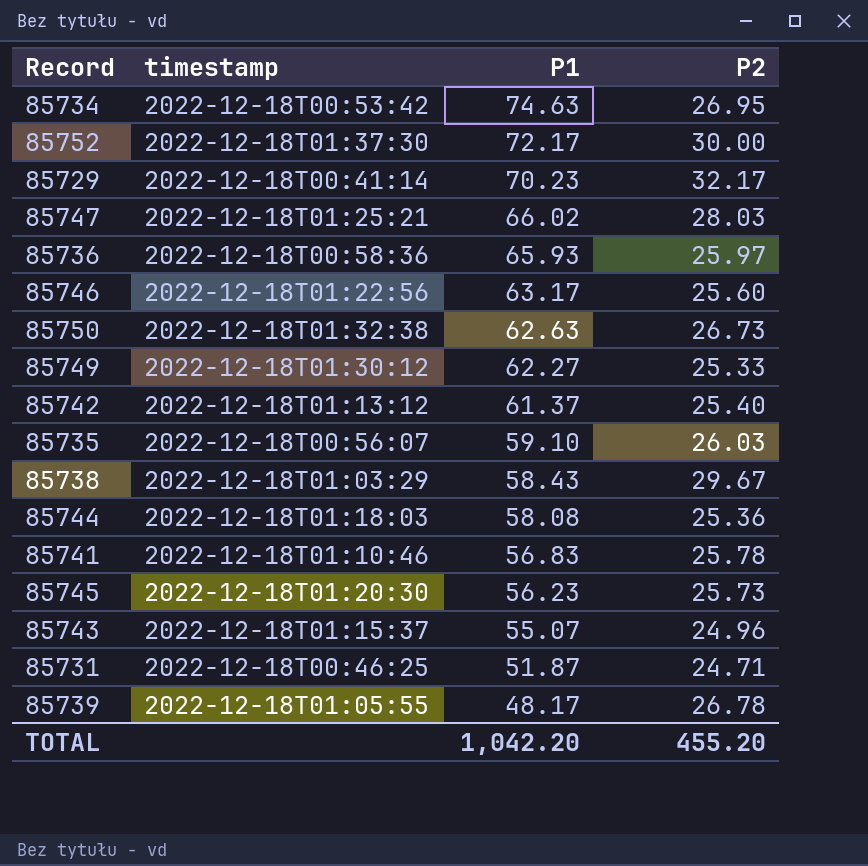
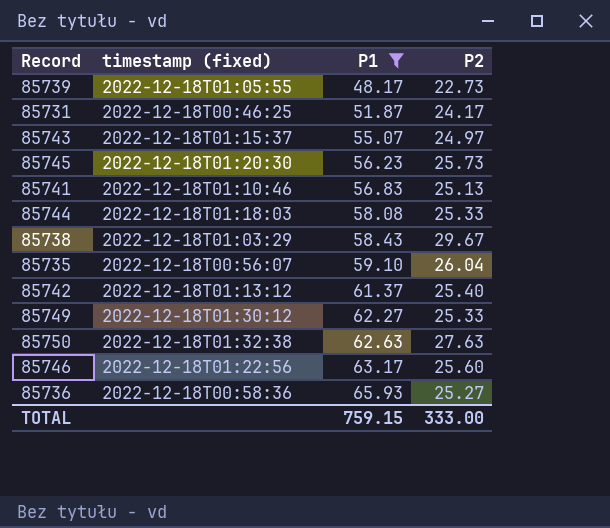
filter: none -> P1 <= 65.93
row order: P1 descending -> P1 ascending
column name: timestamp -> timestamp (fixed)
85739 | P2: 26.78 -> 22.73
85731 | P2: 24.71 -> 24.17
85743 | P2: 24.96 -> 24.97
85741 | P2: 25.78 -> 25.13
85744 | P2: 25.36 -> 25.33
85735 | P2: 26.03 -> 26.04
85750 | P2: 26.73 -> 27.63
85736 | P2: 25.97 -> 25.27
TOTAL | P1: 1,042.20 -> 759.15
TOTAL | P2: 455.20 -> 333.00

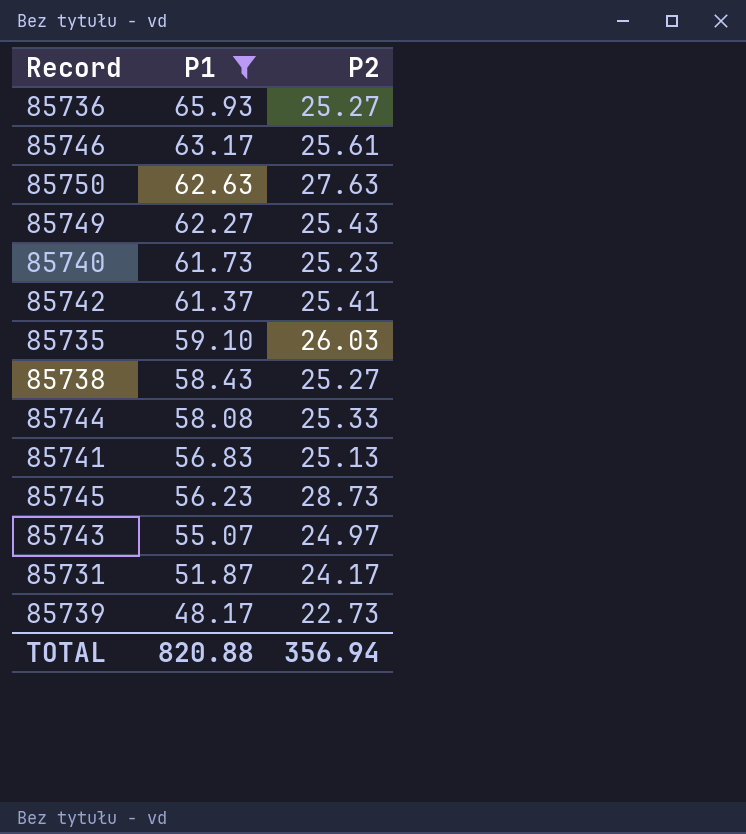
row order: P1 ascending -> P1 descending
column timestamp (fixed) | position: 2 -> none
85746 | P2: 25.60 -> 25.61
85749 | P2: 25.33 -> 25.43
row 85740: none -> 61.73 | 25.23
85742 | P2: 25.40 -> 25.41
85735 | P2: 26.04 -> 26.03
85738 | P2: 29.67 -> 25.27
85745 | P2: 25.73 -> 28.73
TOTAL | P1: 759.15 -> 820.88
TOTAL | P2: 333.00 -> 356.94

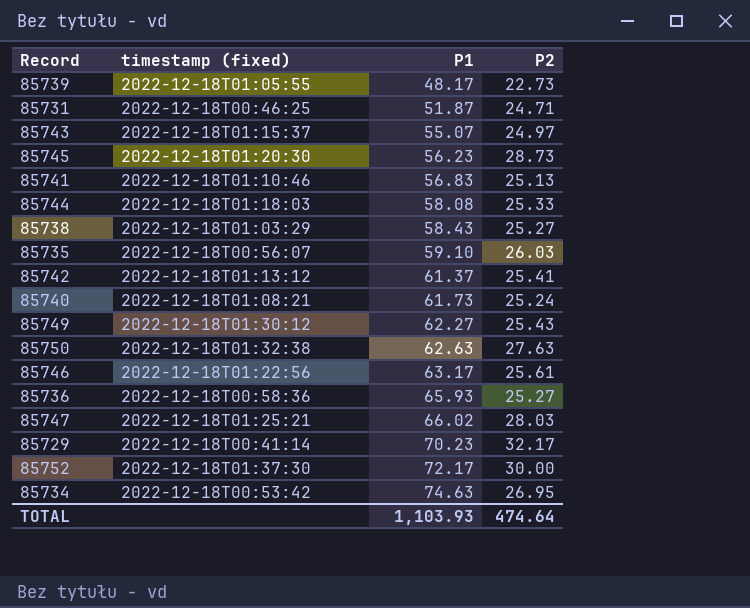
filter: P1 <= 65.93 -> none
row order: P1 descending -> P1 ascending
column timestamp (fixed) | position: none -> 2
85731 | P2: 24.17 -> 24.71
85740 | P2: 25.23 -> 25.24
TOTAL | P1: 820.88 -> 1,103.93
TOTAL | P2: 356.94 -> 474.64

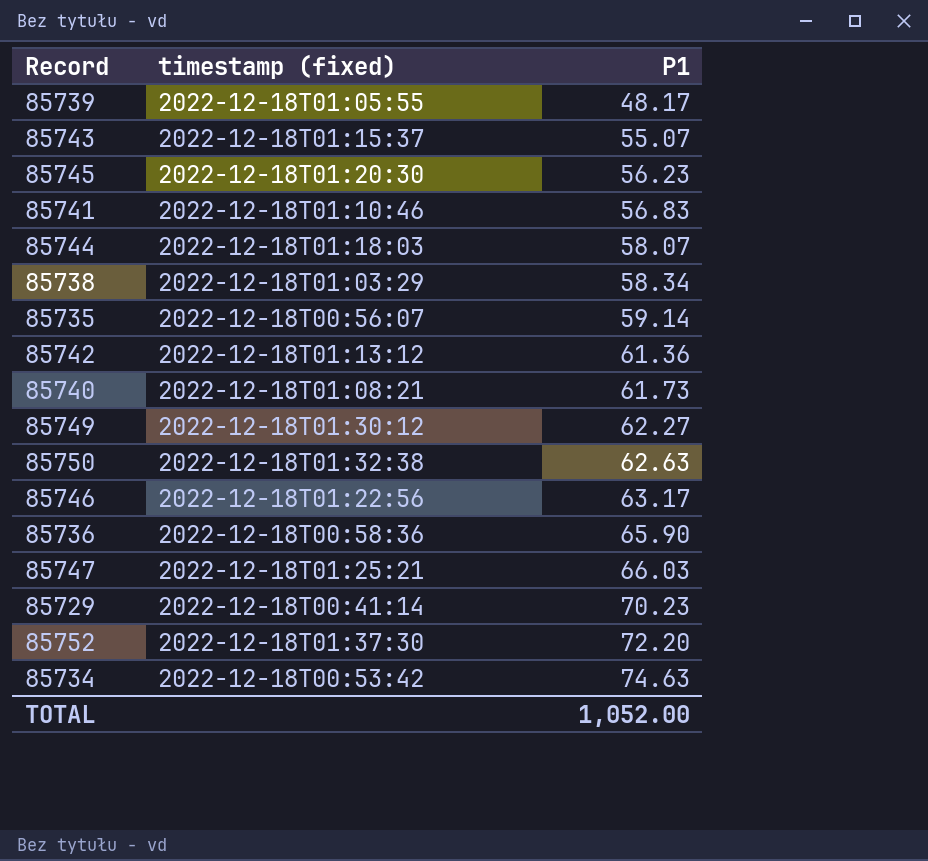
column P2 | position: 4 -> none
row 85731: 2022-12-18T00:46:25 | 51.87 | 24.71 -> none
85744 | P1: 58.08 -> 58.07
85738 | P1: 58.43 -> 58.34
85735 | P1: 59.10 -> 59.14
85742 | P1: 61.37 -> 61.36
85736 | P1: 65.93 -> 65.90
85747 | P1: 66.02 -> 66.03
85752 | P1: 72.17 -> 72.20
TOTAL | P1: 1,103.93 -> 1,052.00

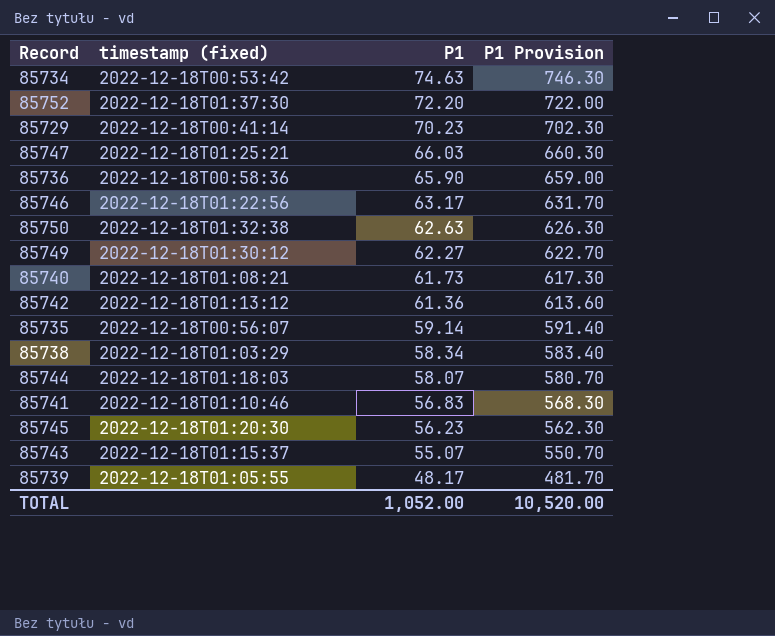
row order: P1 ascending -> P1 descending
column P1 Provision | formula: none -> [P1] * 10

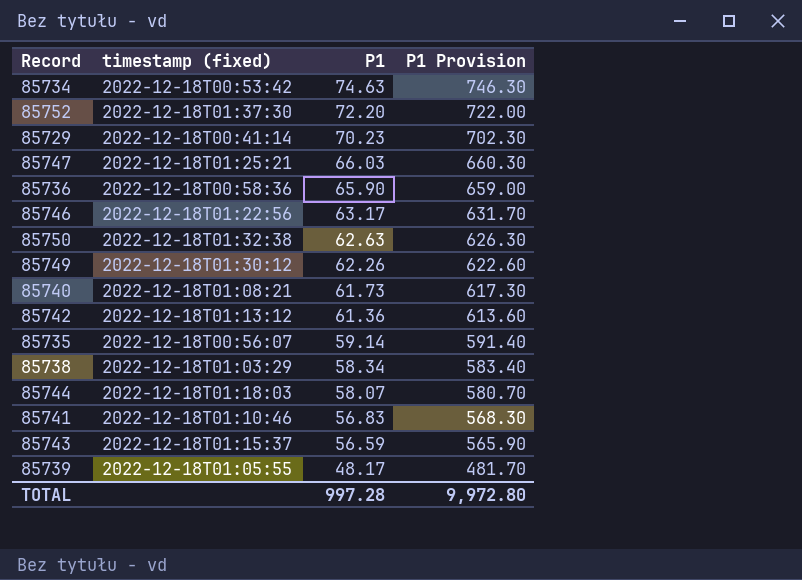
row 85745: 2022-12-18T01:20:30 | 56.23 | 562.30 -> none
85749 | P1: 62.27 -> 62.26
85749 | P1 Provision: 622.70 -> 622.60
85743 | P1: 55.07 -> 56.59
85743 | P1 Provision: 550.70 -> 565.90
TOTAL | P1: 1,052.00 -> 997.28
TOTAL | P1 Provision: 10,520.00 -> 9,972.80

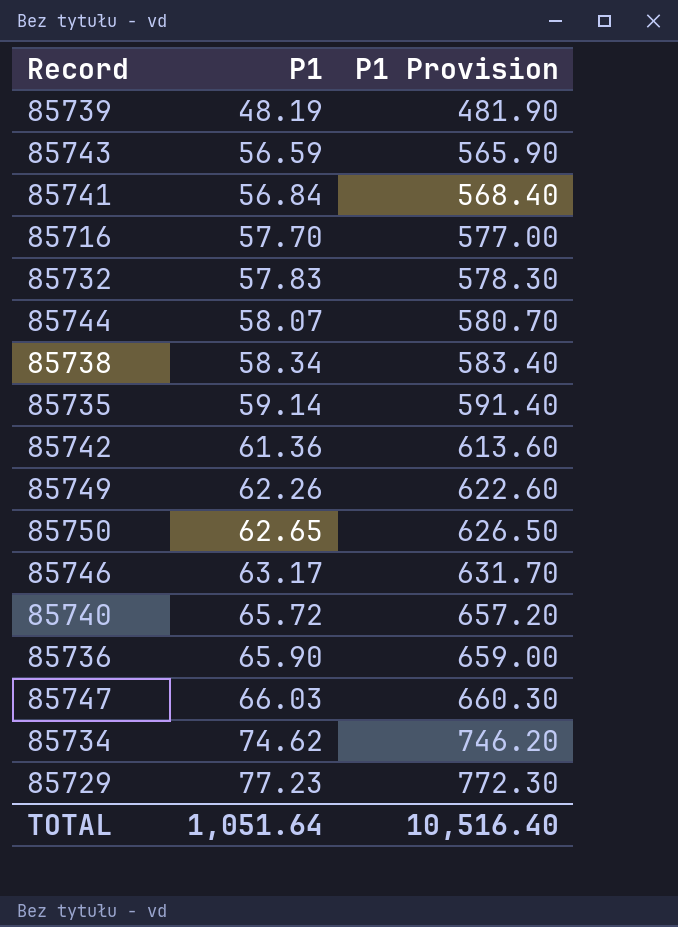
row order: P1 descending -> P1 ascending
column timestamp (fixed) | position: 2 -> none
row 85752: 2022-12-18T01:37:30 | 72.20 | 722.00 -> none
85739 | P1: 48.17 -> 48.19
85739 | P1 Provision: 481.70 -> 481.90
85741 | P1: 56.83 -> 56.84
85741 | P1 Provision: 568.30 -> 568.40
row 85716: none -> 57.70 | 577.00
row 85732: none -> 57.83 | 578.30
85750 | P1: 62.63 -> 62.65
85750 | P1 Provision: 626.30 -> 626.50
85740 | P1: 61.73 -> 65.72
85740 | P1 Provision: 617.30 -> 657.20
85734 | P1: 74.63 -> 74.62
85734 | P1 Provision: 746.30 -> 746.20
85729 | P1: 70.23 -> 77.23
85729 | P1 Provision: 702.30 -> 772.30
TOTAL | P1: 997.28 -> 1,051.64
TOTAL | P1 Provision: 9,972.80 -> 10,516.40

